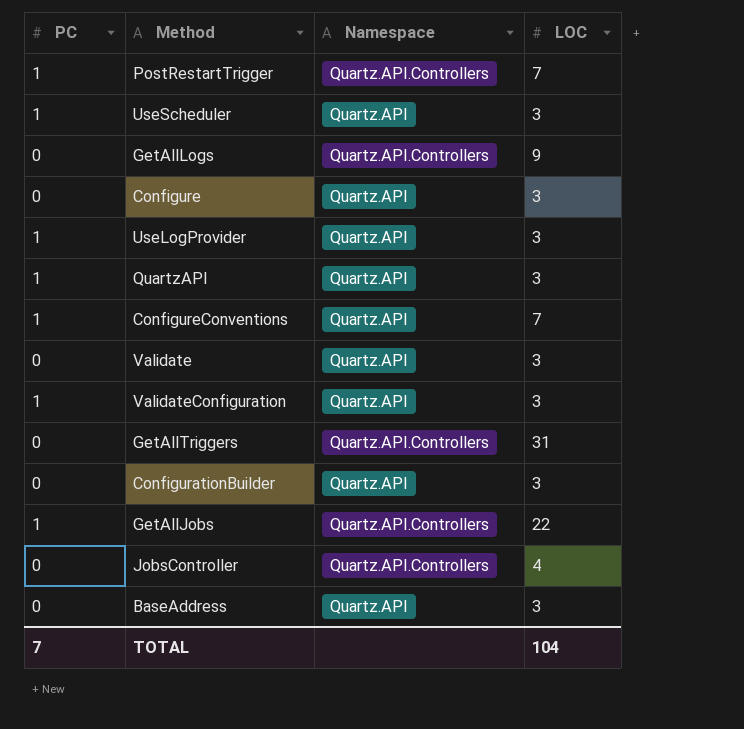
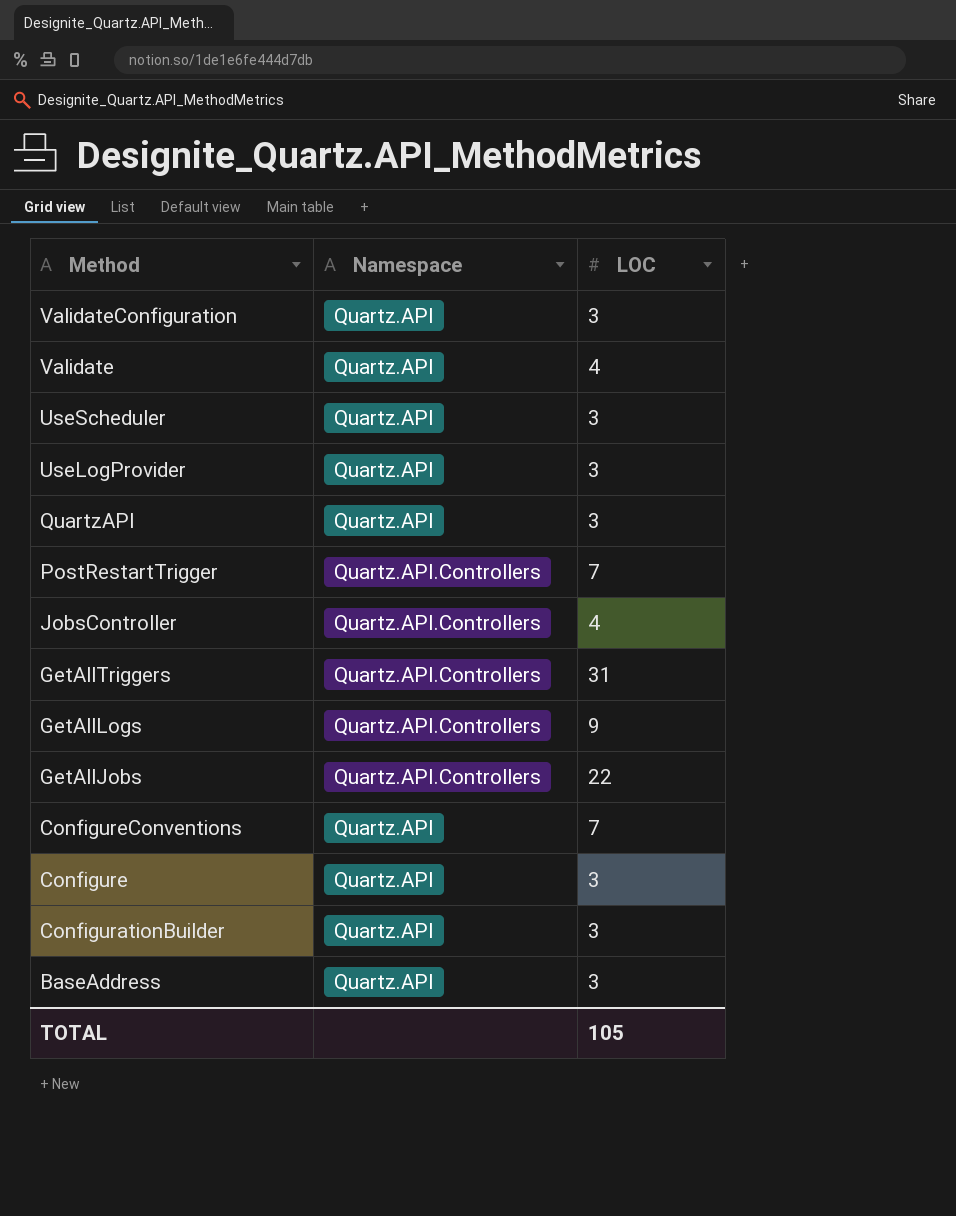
row order: none -> Method descending
column PC | position: 1 -> none
Validate | LOC: 3 -> 4
TOTAL | LOC: 104 -> 105

